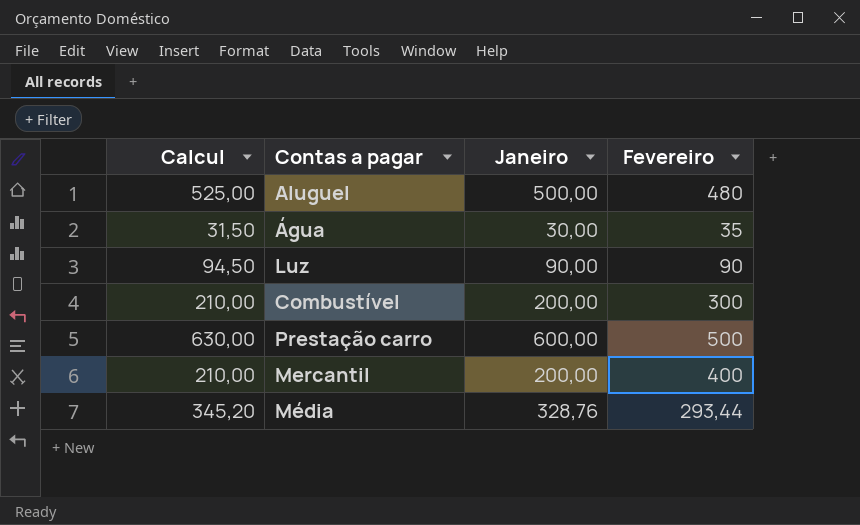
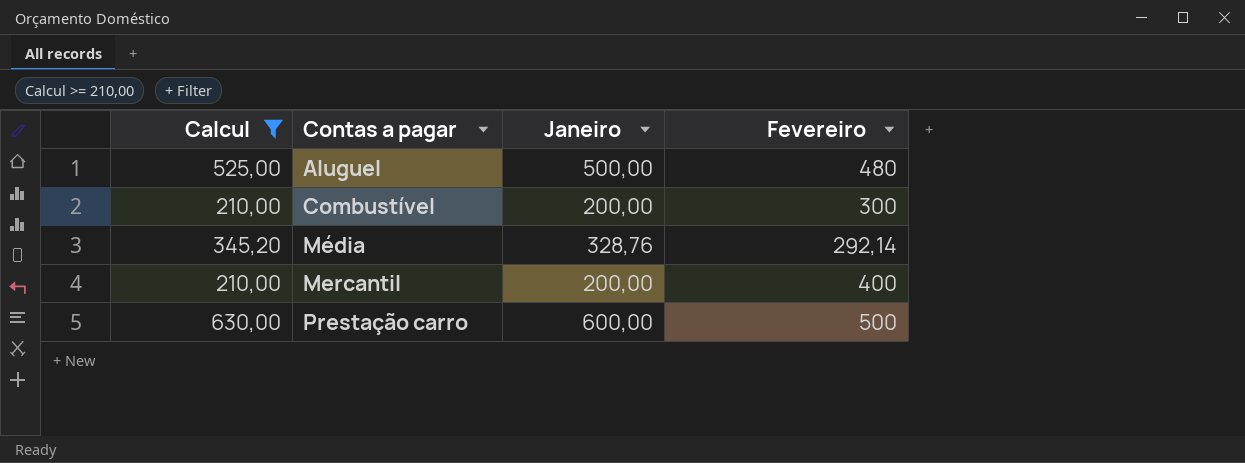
filter: none -> Calcul >= 210,00
row order: none -> Contas a pagar ascending
Média | Fevereiro: 293,44 -> 292,14

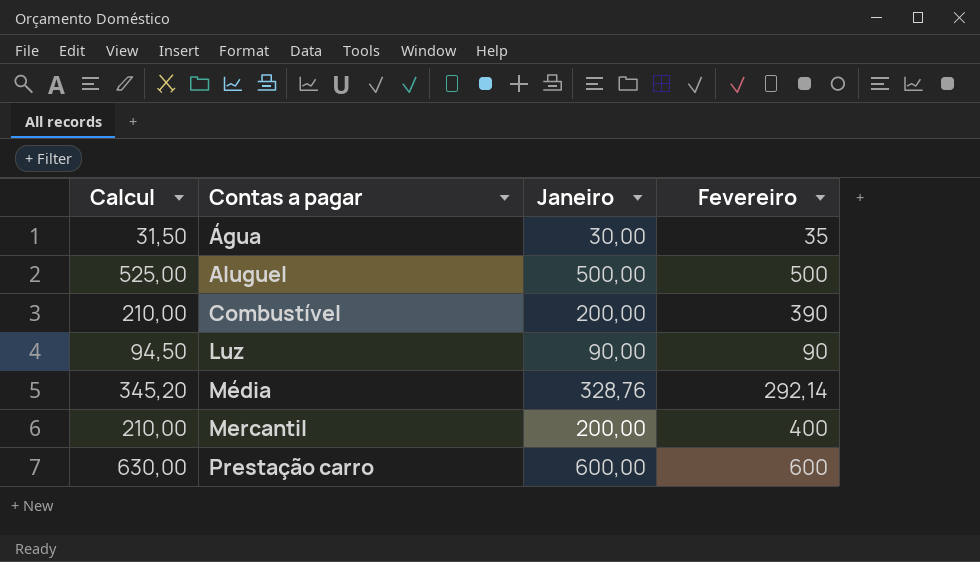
filter: Calcul >= 210,00 -> none
Aluguel | Fevereiro: 480 -> 500
Combustível | Fevereiro: 300 -> 390
Prestação carro | Fevereiro: 500 -> 600

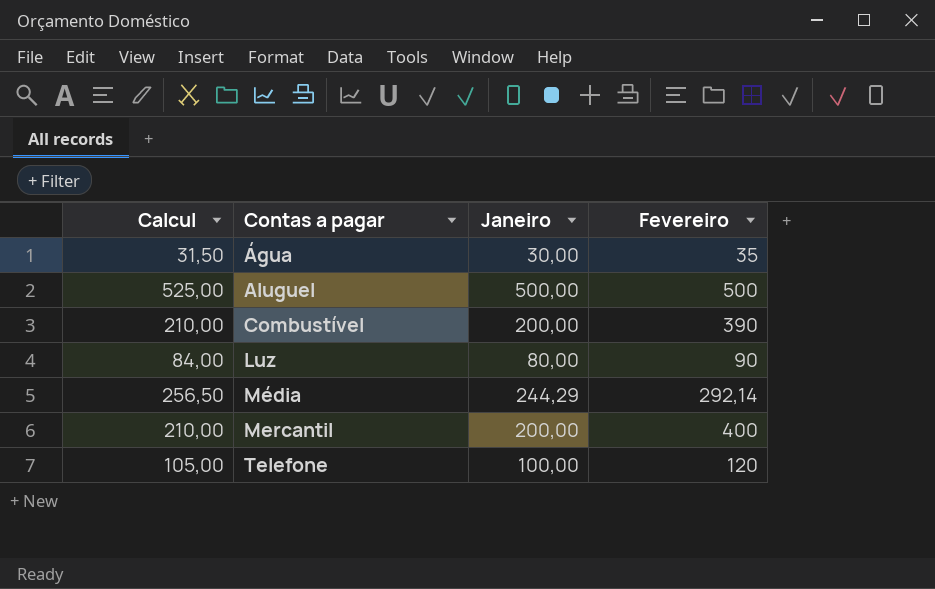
row Prestação carro: 630,00 | 600,00 | 600 -> none
Luz | Calcul: 94,50 -> 84,00
Luz | Janeiro: 90,00 -> 80,00
Média | Calcul: 345,20 -> 256,50
Média | Janeiro: 328,76 -> 244,29
row Telefone: none -> 105,00 | 100,00 | 120

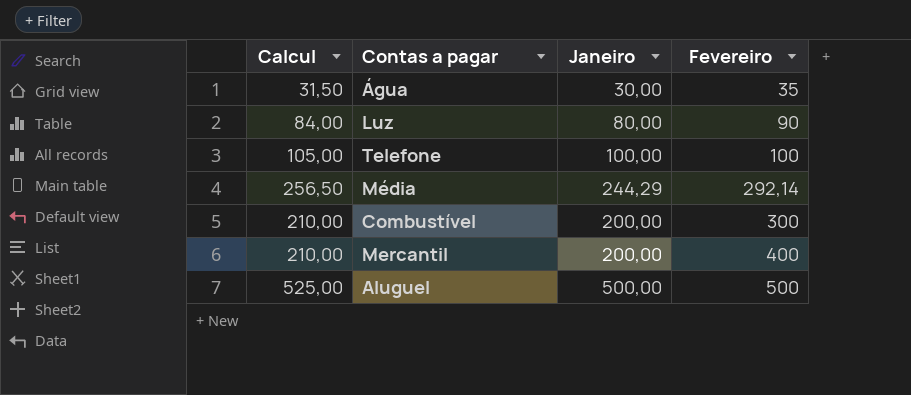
row order: Contas a pagar ascending -> Fevereiro ascending
Telefone | Fevereiro: 120 -> 100
Combustível | Fevereiro: 390 -> 300

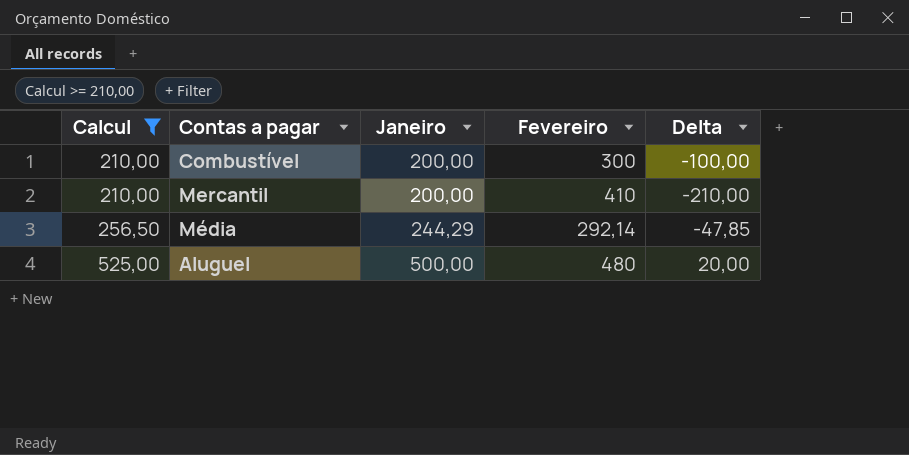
filter: none -> Calcul >= 210,00
row order: Fevereiro ascending -> Calcul ascending
column Delta | formula: none -> [Janeiro] - [Fevereiro]
Mercantil | Fevereiro: 400 -> 410
Aluguel | Fevereiro: 500 -> 480

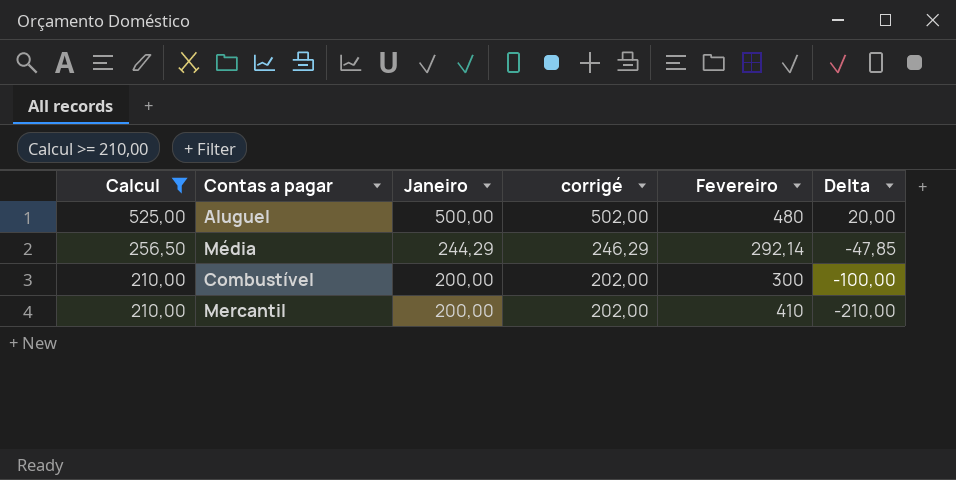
row order: Calcul ascending -> Calcul descending
column corrigé | formula: none -> [Janeiro] + 2

